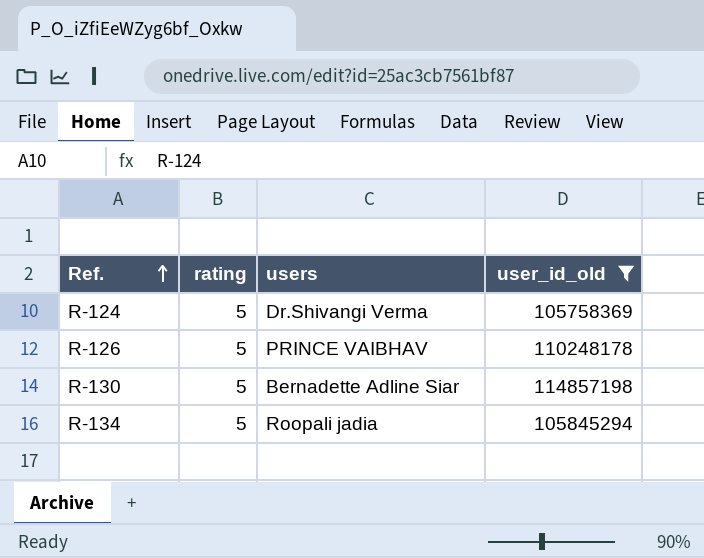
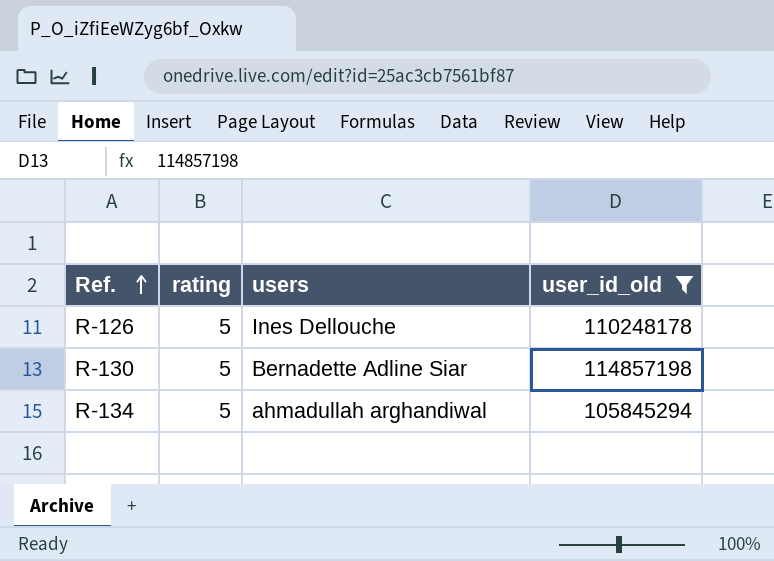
row R-124: 5 | Dr.Shivangi Verma | 105758369 -> none
R-126 | users: PRINCE VAIBHAV -> Ines Dellouche
R-134 | users: Roopali jadia -> ahmadullah arghandiwal

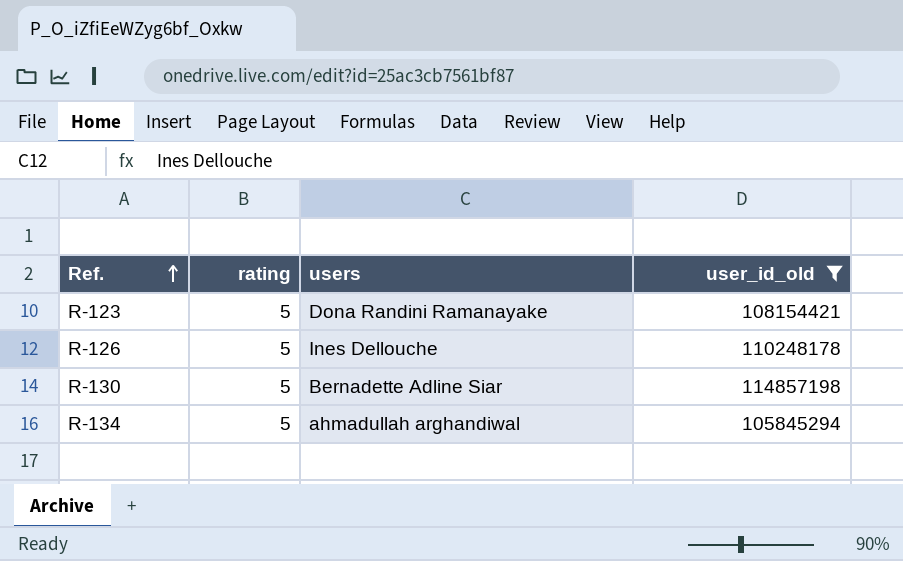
row R-123: none -> 5 | Dona Randini Ramanayake | 108154421

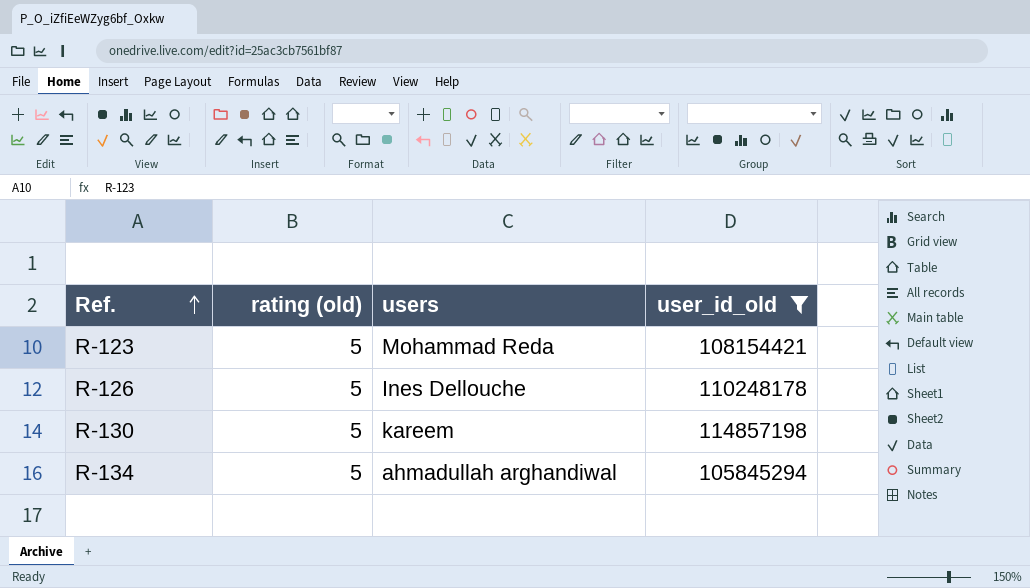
column name: rating -> rating (old)
R-123 | users: Dona Randini Ramanayake -> Mohammad Reda
R-130 | users: Bernadette Adline Siar -> kareem

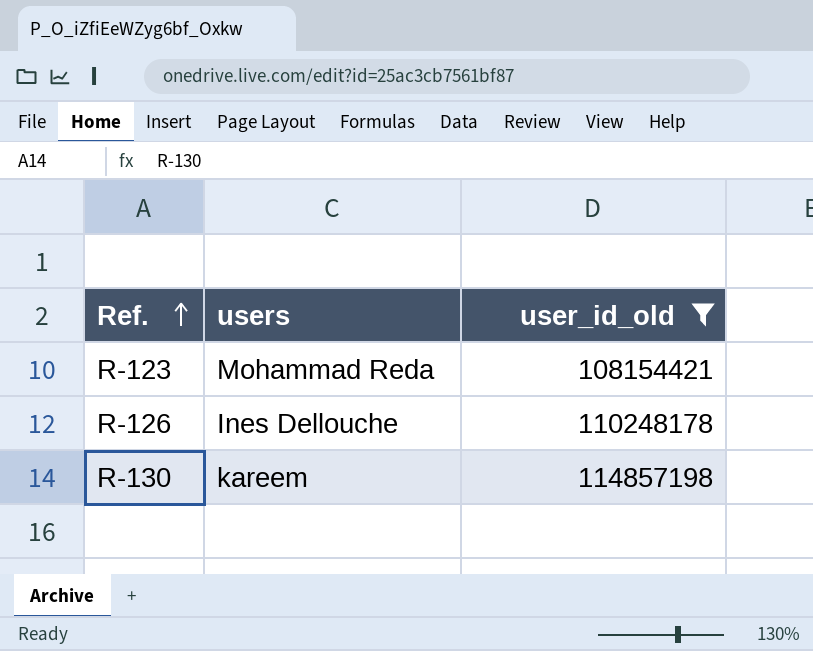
column rating (old) | position: 2 -> none
row R-134: 5 | ahmadullah arghandiwal | 105845294 -> none

